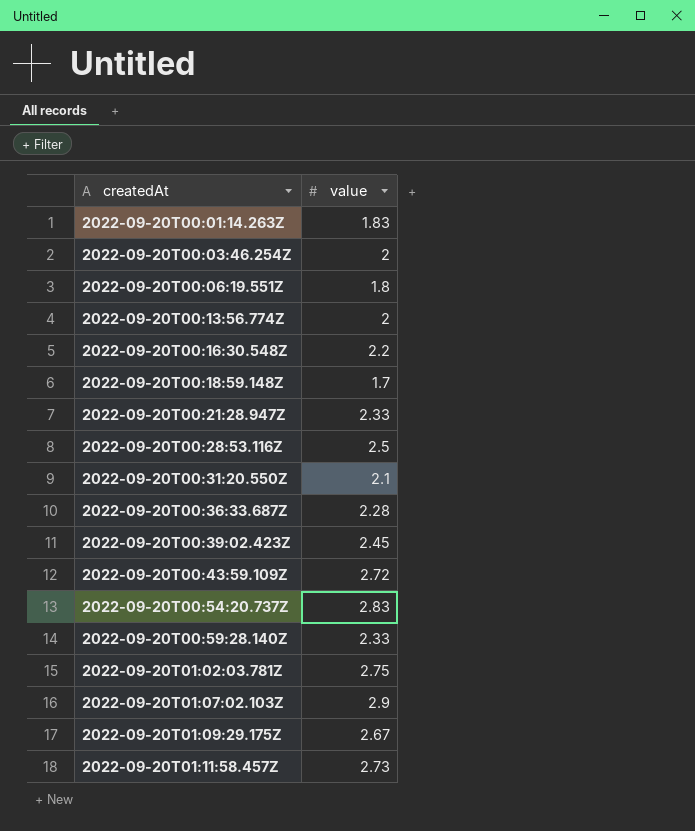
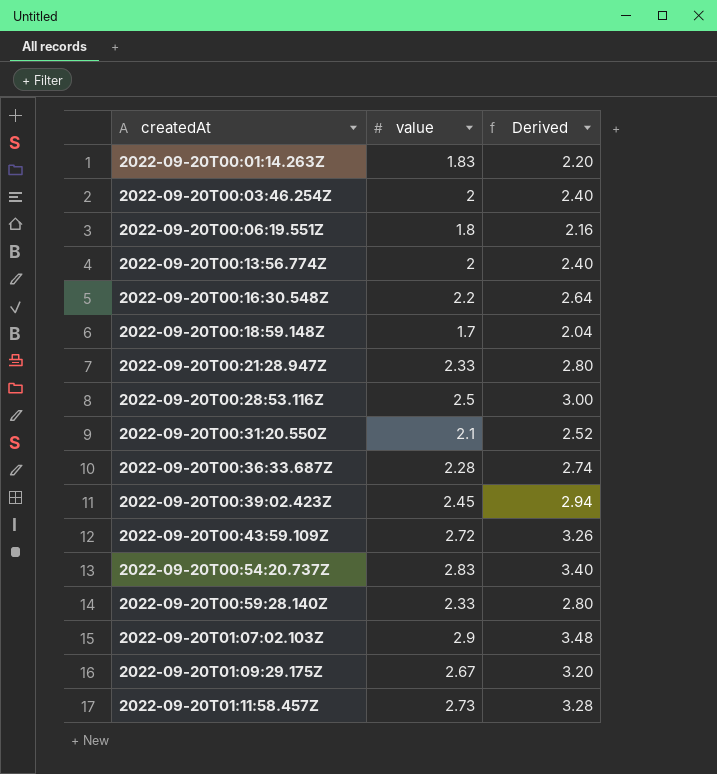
column Derived | formula: none -> [value] * 1.2
row 2022-09-20T01:02:03.781Z: 2.75 -> none

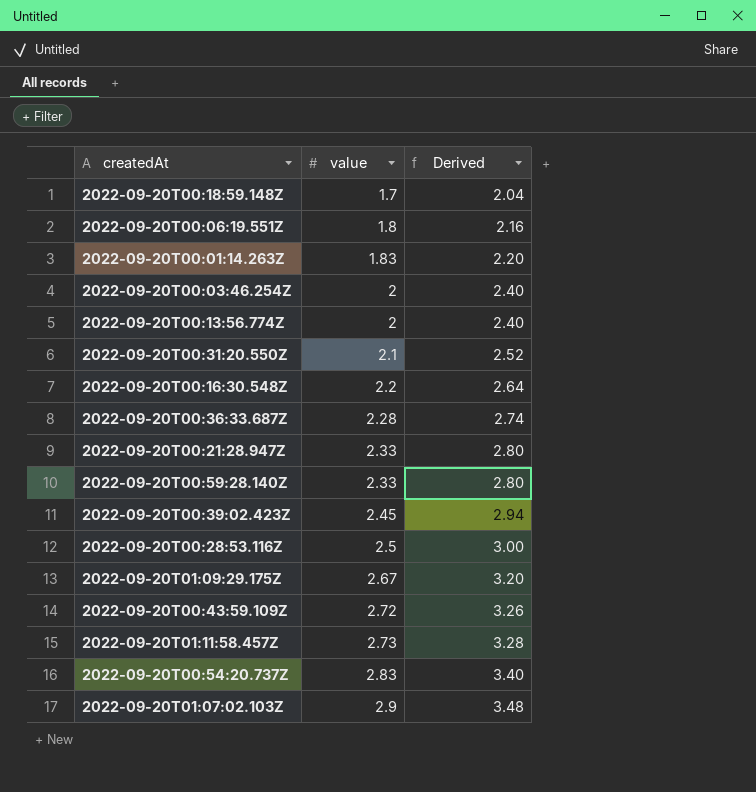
row order: createdAt ascending -> value ascending

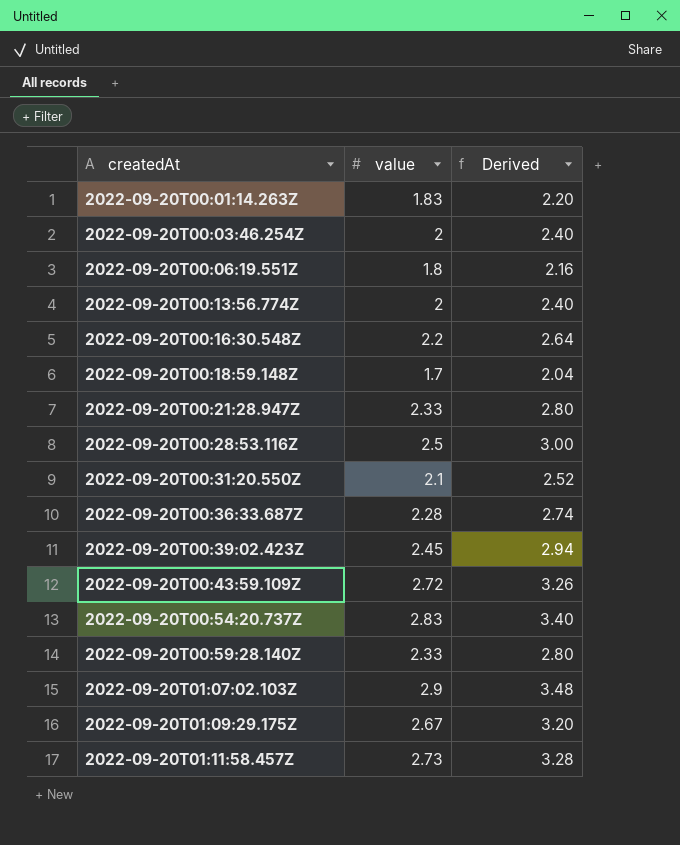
row order: value ascending -> createdAt ascending

